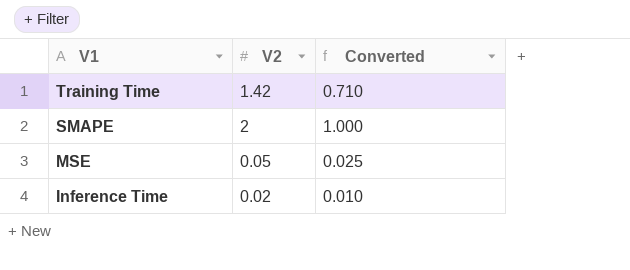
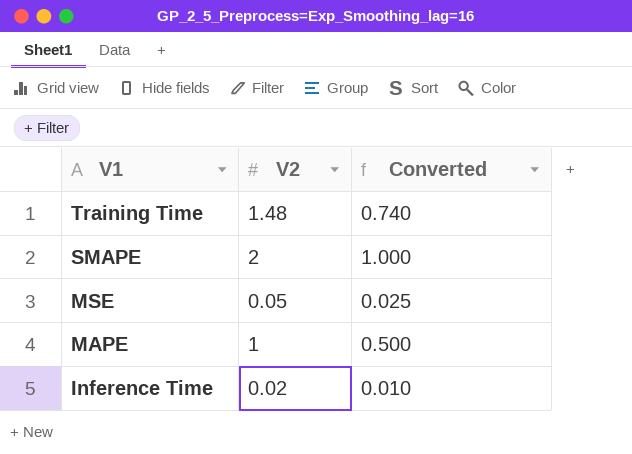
Training Time | V2: 1.42 -> 1.48
Training Time | Converted: 0.710 -> 0.740
row MAPE: none -> 1 | 0.500

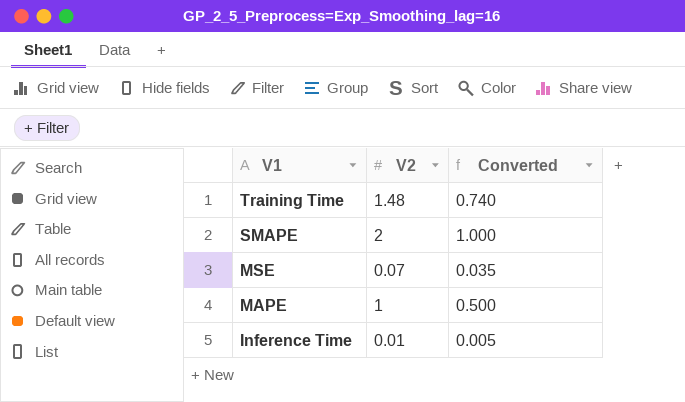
MSE | V2: 0.05 -> 0.07
MSE | Converted: 0.025 -> 0.035
Inference Time | V2: 0.02 -> 0.01
Inference Time | Converted: 0.010 -> 0.005

